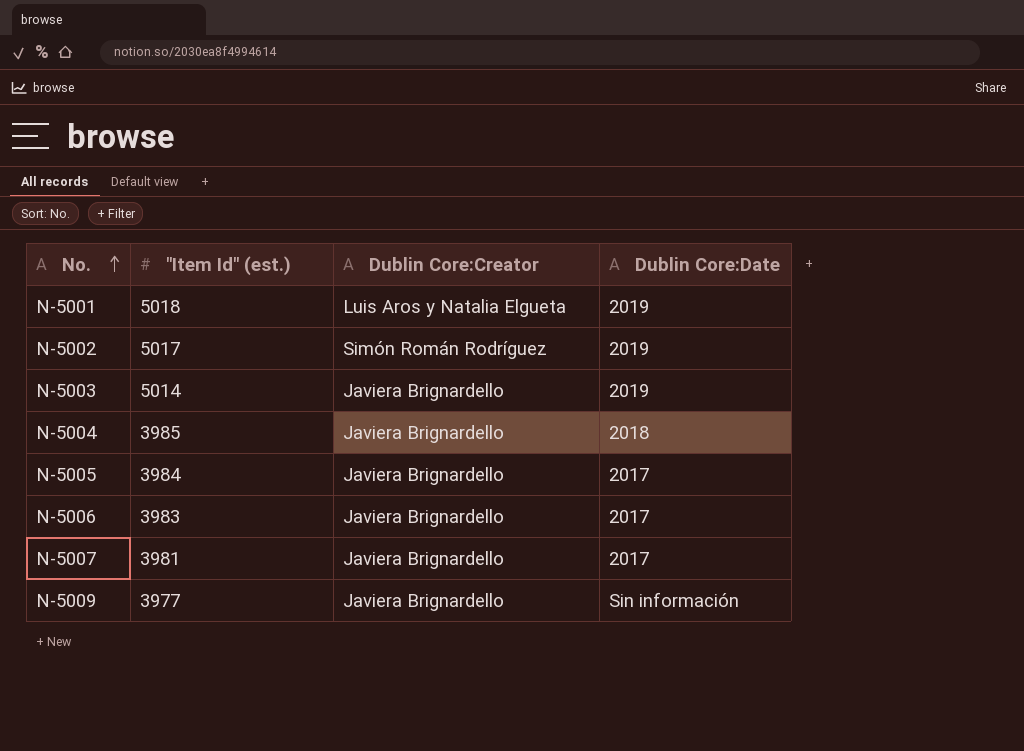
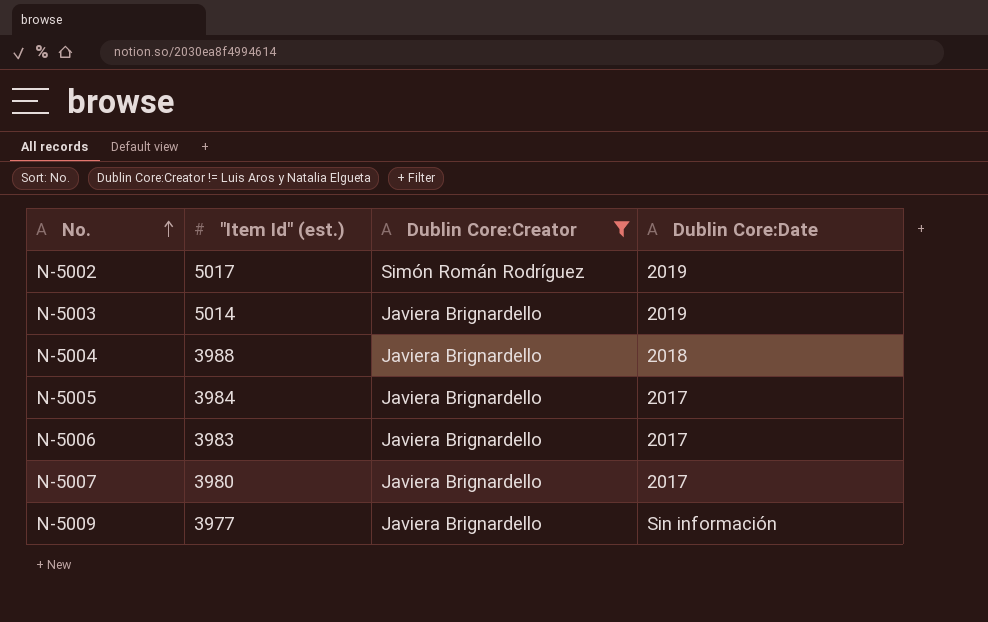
filter: none -> Dublin Core:Creator != Luis Aros y Natalia Elgueta
N-5004 | "Item Id" (est.): 3985 -> 3988
N-5007 | "Item Id" (est.): 3981 -> 3980

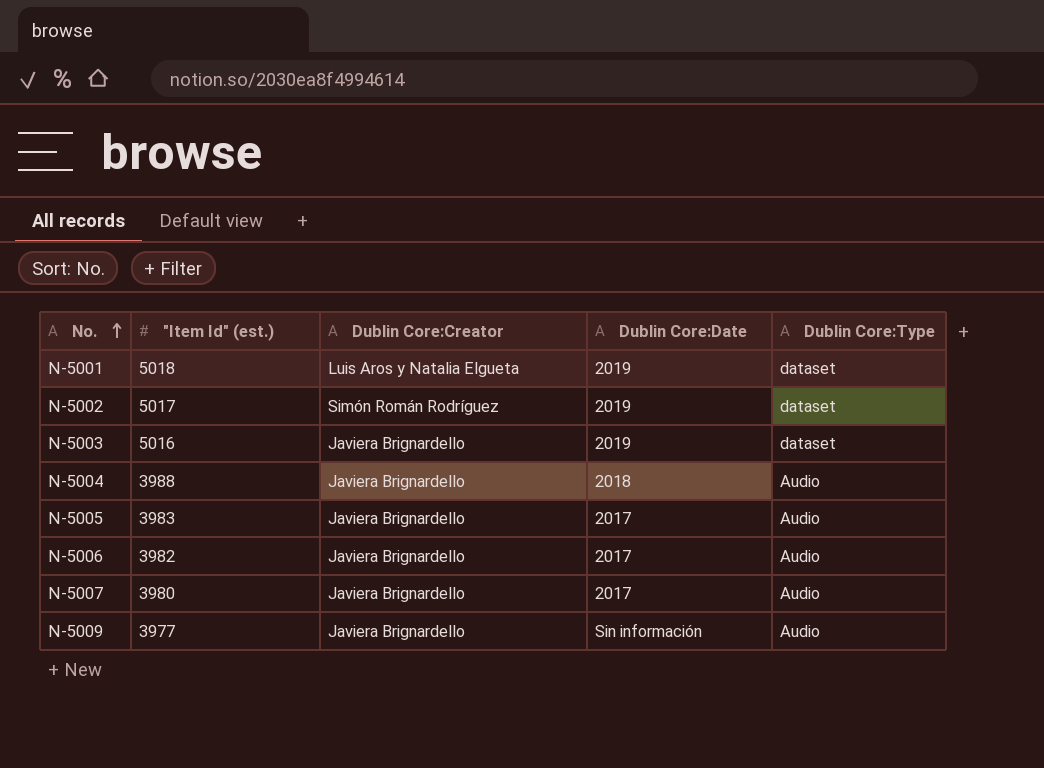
filter: Dublin Core:Creator != Luis Aros y Natalia Elgueta -> none
column Dublin Core:Type | position: none -> 5
N-5003 | "Item Id" (est.): 5014 -> 5016
N-5005 | "Item Id" (est.): 3984 -> 3983
N-5006 | "Item Id" (est.): 3983 -> 3982

